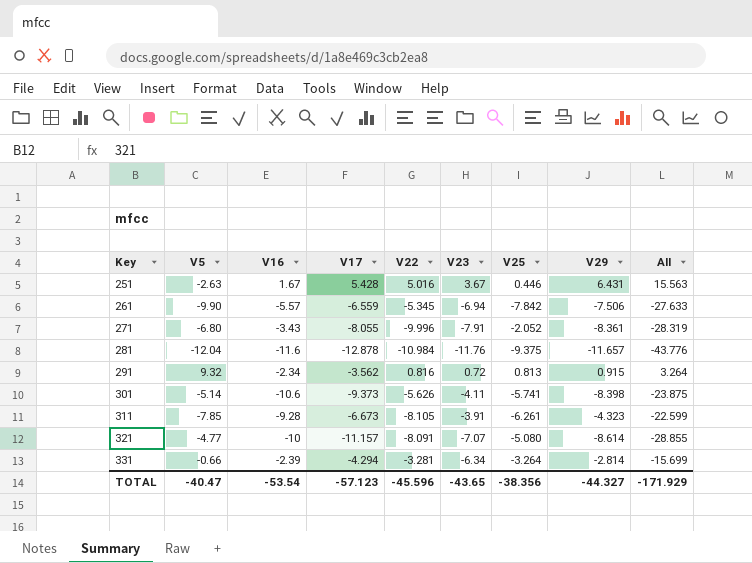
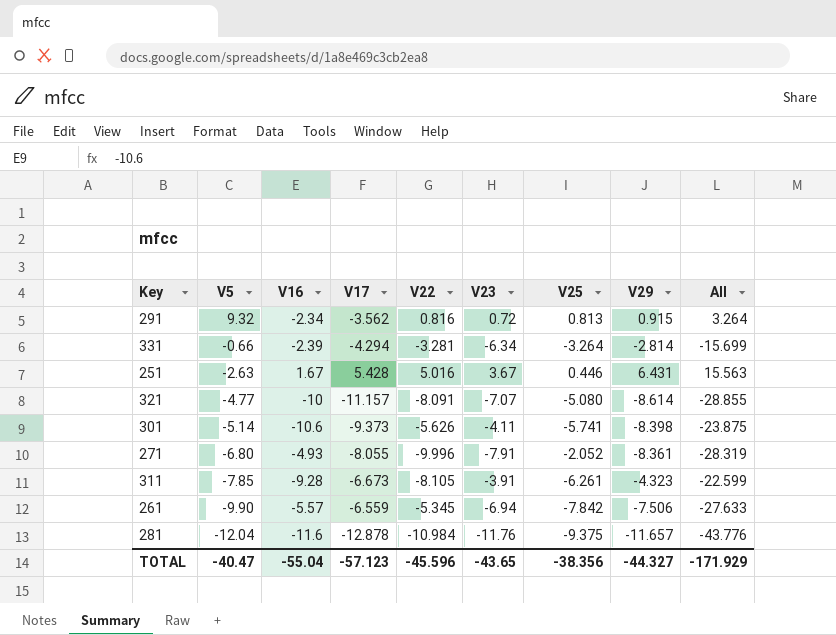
row order: Key ascending -> V5 descending
271 | V16: -3.43 -> -4.93
TOTAL | V16: -53.54 -> -55.04

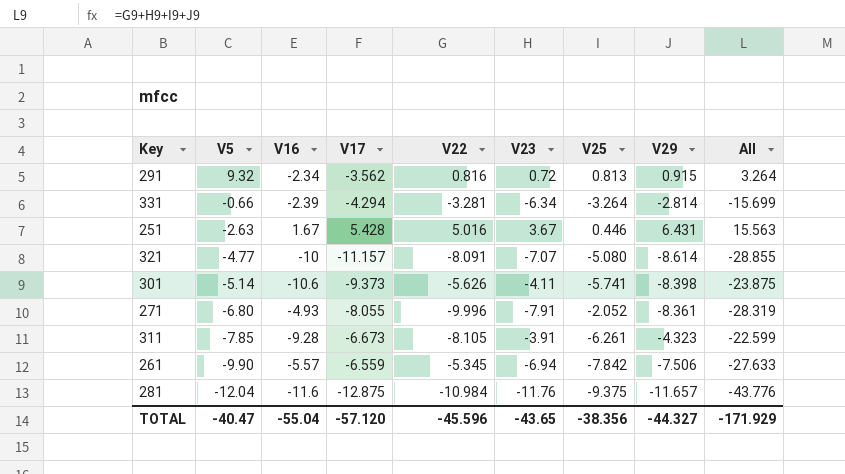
281 | V17: -12.878 -> -12.875
TOTAL | V17: -57.123 -> -57.120

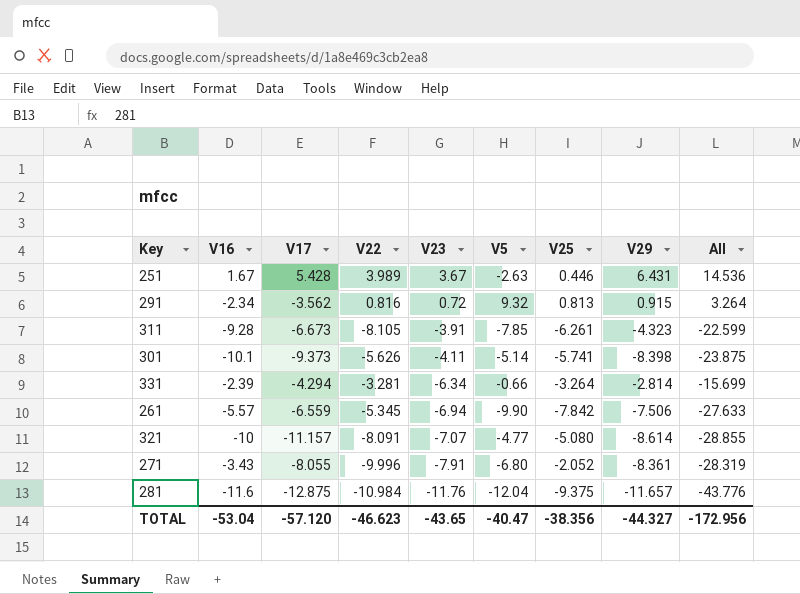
row order: V5 descending -> V23 descending
column V5 | position: 2 -> 6
251 | V22: 5.016 -> 3.989
251 | All: 15.563 -> 14.536
301 | V16: -10.6 -> -10.1
271 | V16: -4.93 -> -3.43
TOTAL | V16: -55.04 -> -53.04
TOTAL | V22: -45.596 -> -46.623
TOTAL | All: -171.929 -> -172.956

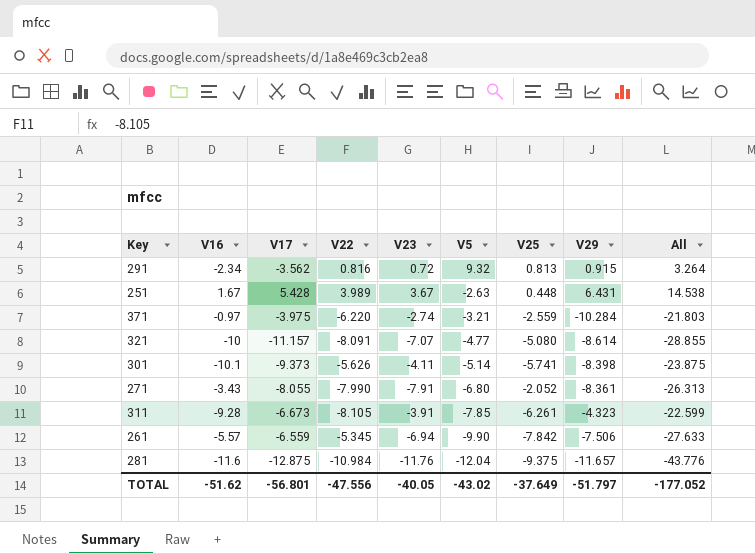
row order: V23 descending -> V5 descending
row 331: -2.39 | -4.294 | -3.281 | -6.34 | -0.66 | -3.264 | -2.814 | -15.699 -> none
251 | V25: 0.446 -> 0.448
251 | All: 14.536 -> 14.538
row 371: none -> -0.97 | -3.975 | -6.220 | -2.74 | -3.21 | -2.559 | -10.284 | -21.803
271 | V22: -9.996 -> -7.990
271 | All: -28.319 -> -26.313
TOTAL | V16: -53.04 -> -51.62
TOTAL | V17: -57.120 -> -56.801
TOTAL | V22: -46.623 -> -47.556
TOTAL | V23: -43.65 -> -40.05
TOTAL | V5: -40.47 -> -43.02
TOTAL | V25: -38.356 -> -37.649
TOTAL | V29: -44.327 -> -51.797
TOTAL | All: -172.956 -> -177.052

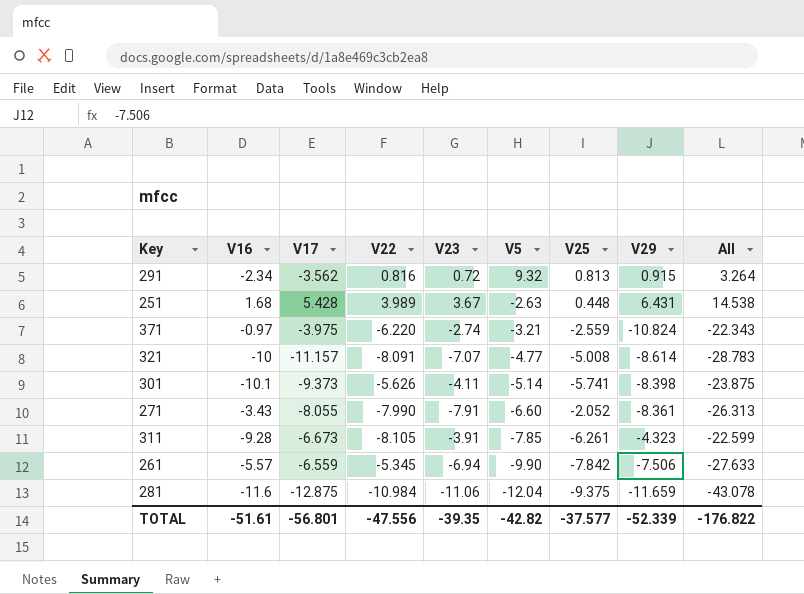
251 | V16: 1.67 -> 1.68
371 | V29: -10.284 -> -10.824
371 | All: -21.803 -> -22.343
321 | V25: -5.080 -> -5.008
321 | All: -28.855 -> -28.783
271 | V5: -6.80 -> -6.60
281 | V23: -11.76 -> -11.06
281 | V29: -11.657 -> -11.659
281 | All: -43.776 -> -43.078
TOTAL | V16: -51.62 -> -51.61
TOTAL | V23: -40.05 -> -39.35
TOTAL | V5: -43.02 -> -42.82
TOTAL | V25: -37.649 -> -37.577
TOTAL | V29: -51.797 -> -52.339
TOTAL | All: -177.052 -> -176.822

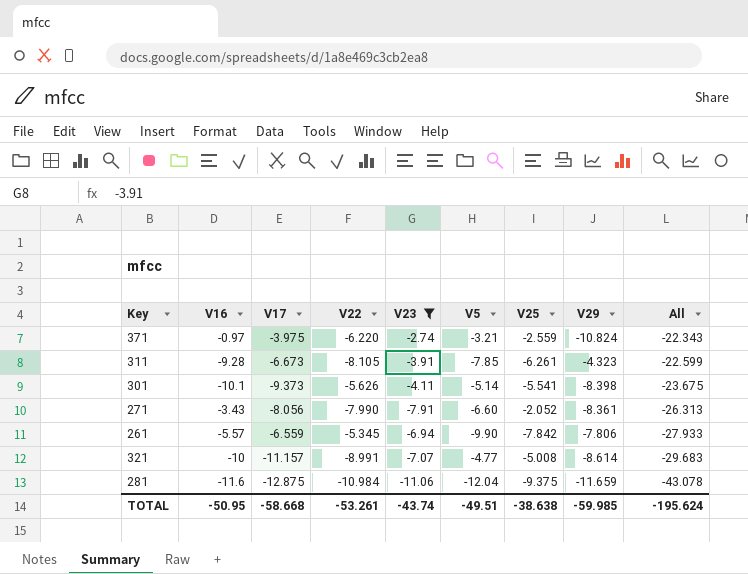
filter: none -> V23 <= -2.74
row order: V5 descending -> All descending
301 | V25: -5.741 -> -5.541
301 | All: -23.875 -> -23.675
271 | V17: -8.055 -> -8.056
261 | V29: -7.506 -> -7.806
261 | All: -27.633 -> -27.933
321 | V22: -8.091 -> -8.991
321 | All: -28.783 -> -29.683
TOTAL | V16: -51.61 -> -50.95
TOTAL | V17: -56.801 -> -58.668
TOTAL | V22: -47.556 -> -53.261
TOTAL | V23: -39.35 -> -43.74
TOTAL | V5: -42.82 -> -49.51
TOTAL | V25: -37.577 -> -38.638
TOTAL | V29: -52.339 -> -59.985
TOTAL | All: -176.822 -> -195.624

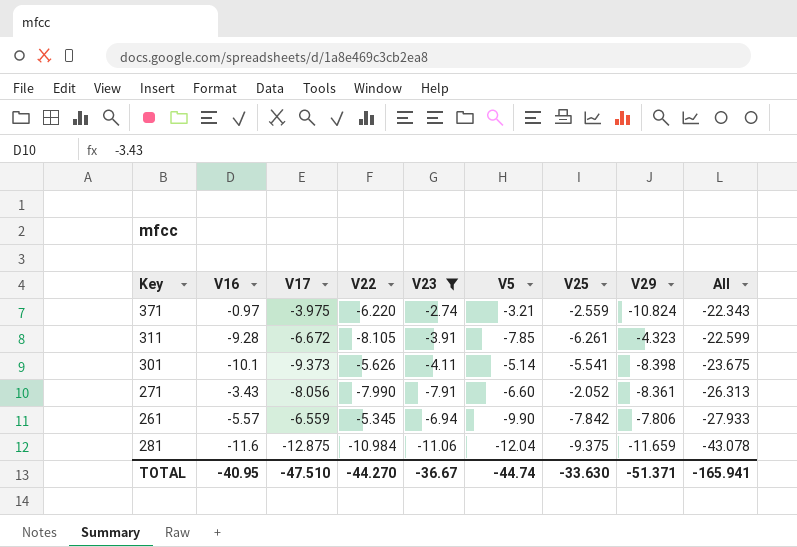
row 321: -10 | -11.157 | -8.991 | -7.07 | -4.77 | -5.008 | -8.614 | -29.683 -> none
311 | V17: -6.673 -> -6.672
TOTAL | V16: -50.95 -> -40.95
TOTAL | V17: -58.668 -> -47.510
TOTAL | V22: -53.261 -> -44.270
TOTAL | V23: -43.74 -> -36.67
TOTAL | V5: -49.51 -> -44.74
TOTAL | V25: -38.638 -> -33.630
TOTAL | V29: -59.985 -> -51.371
TOTAL | All: -195.624 -> -165.941

